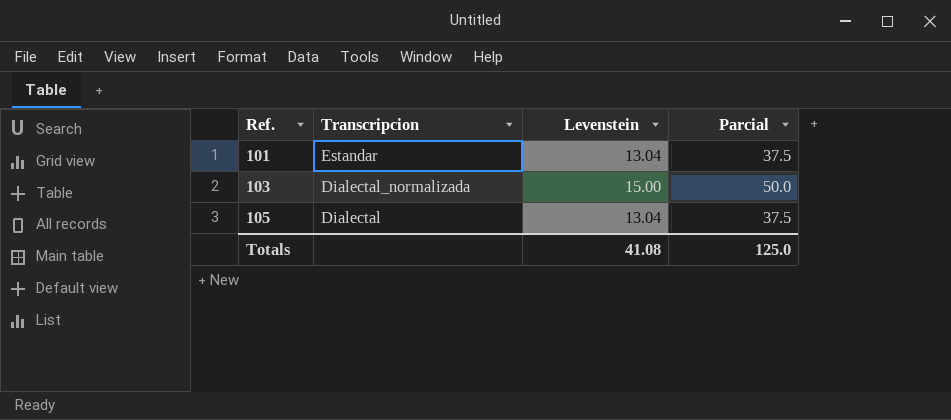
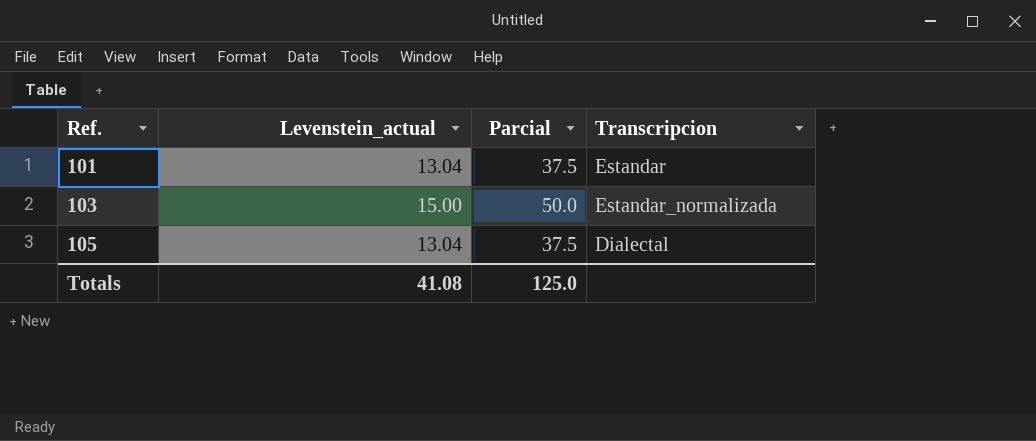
column name: Levenstein -> Levenstein_actual
column Transcripcion | position: 2 -> 4
103 | Transcripcion: Dialectal_normalizada -> Estandar_normalizada

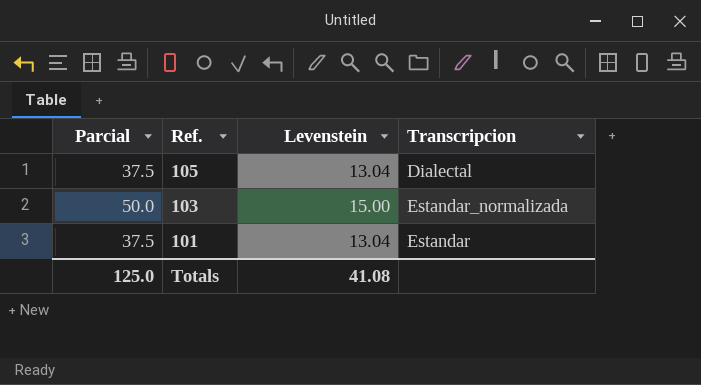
row order: Ref. ascending -> Ref. descending
column Parcial | position: 3 -> 1
column name: Levenstein_actual -> Levenstein

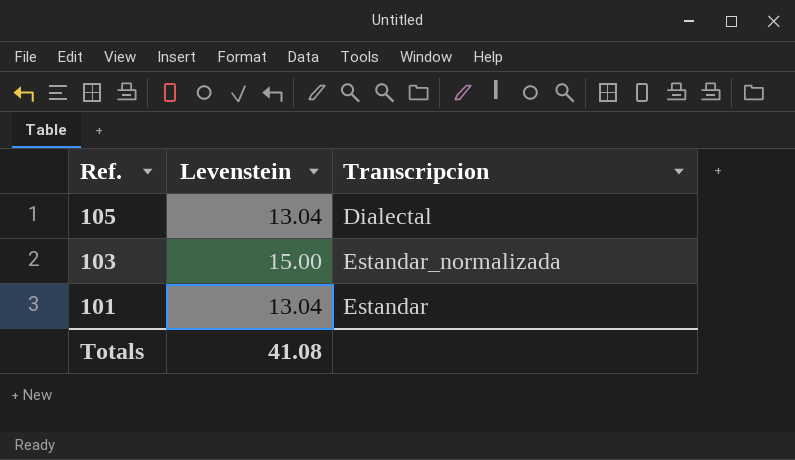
column Parcial | position: 1 -> none

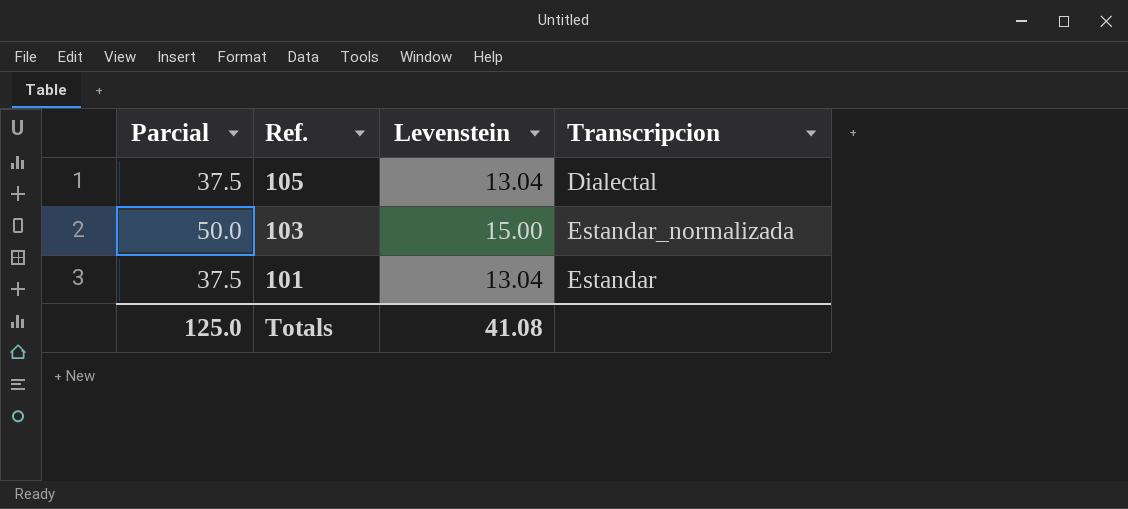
column Parcial | position: none -> 1

